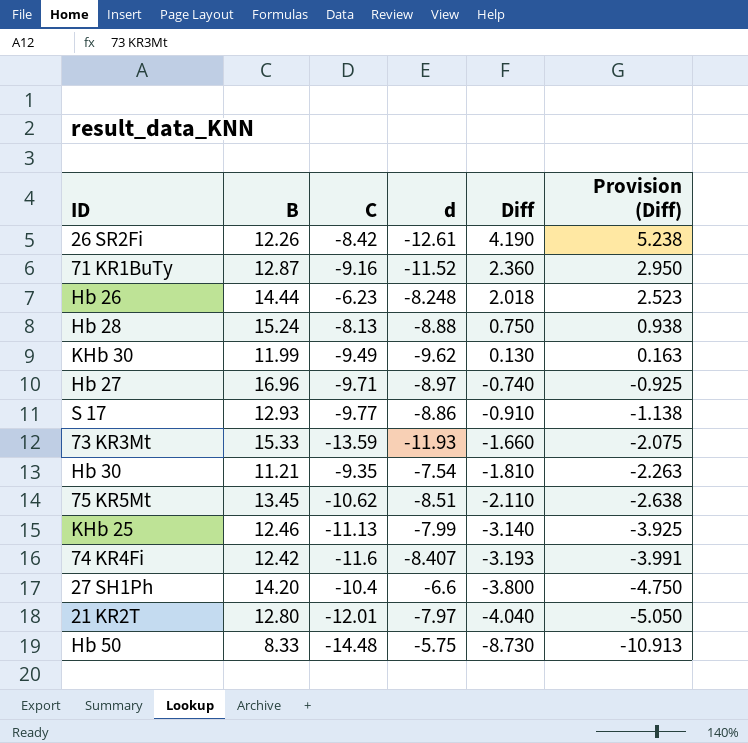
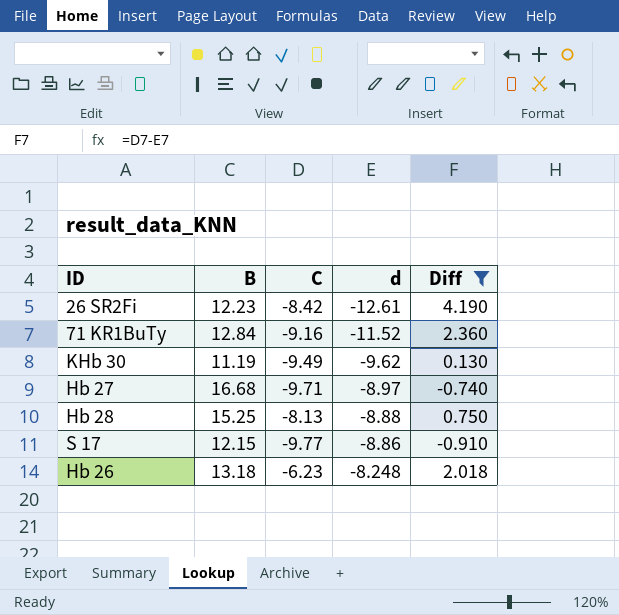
filter: none -> Diff >= -0.910
row order: Diff descending -> d ascending
column Provision (Diff) | formula: [Diff] * 1.25 -> none
26 SR2Fi | B: 12.26 -> 12.23
71 KR1BuTy | B: 12.87 -> 12.84
KHb 30 | B: 11.99 -> 11.19
Hb 27 | B: 16.96 -> 16.68
Hb 28 | B: 15.24 -> 15.25
S 17 | B: 12.93 -> 12.15
Hb 26 | B: 14.44 -> 13.18

